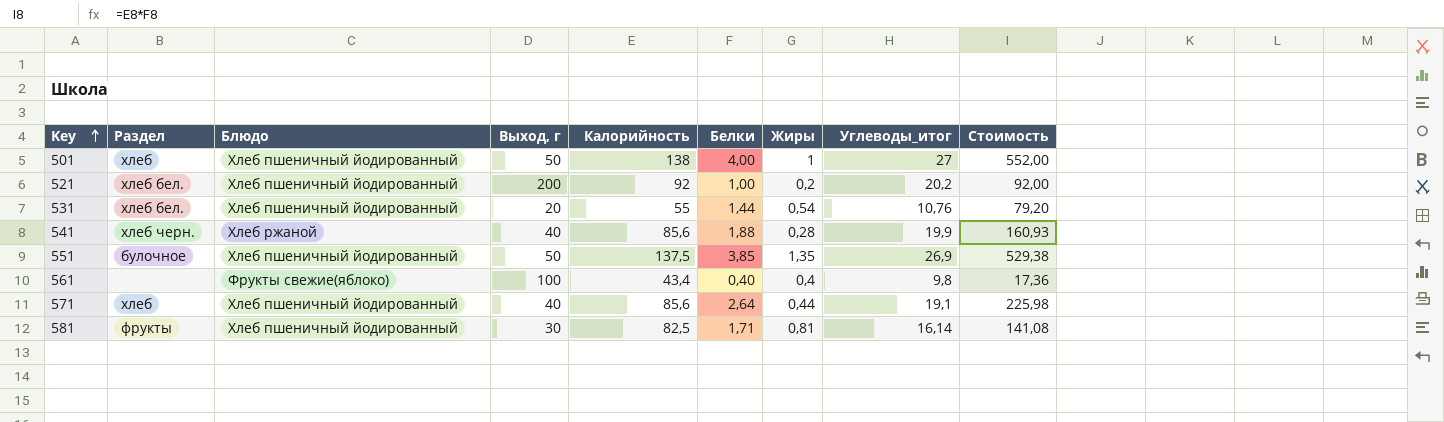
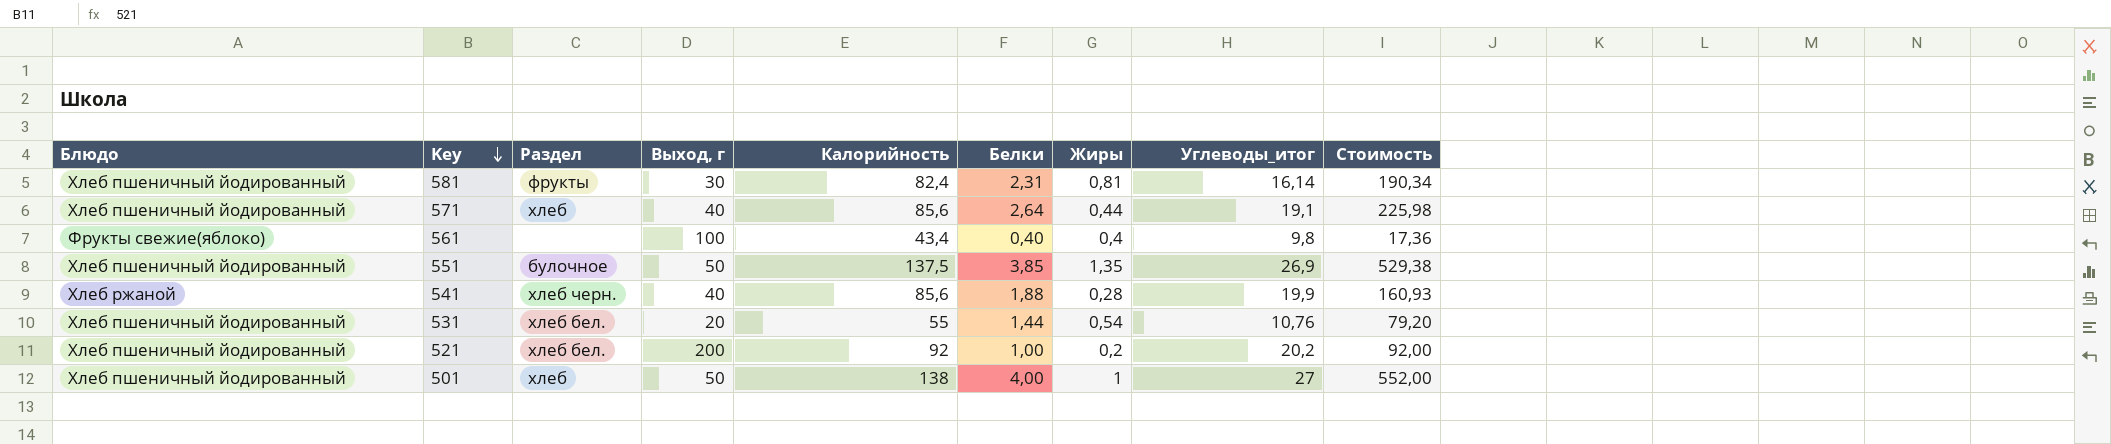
row order: Key ascending -> Key descending
column Блюдо | position: 3 -> 1
581 | Калорийность: 82,5 -> 82,4
581 | Белки: 1,71 -> 2,31
581 | Стоимость: 141,08 -> 190,34

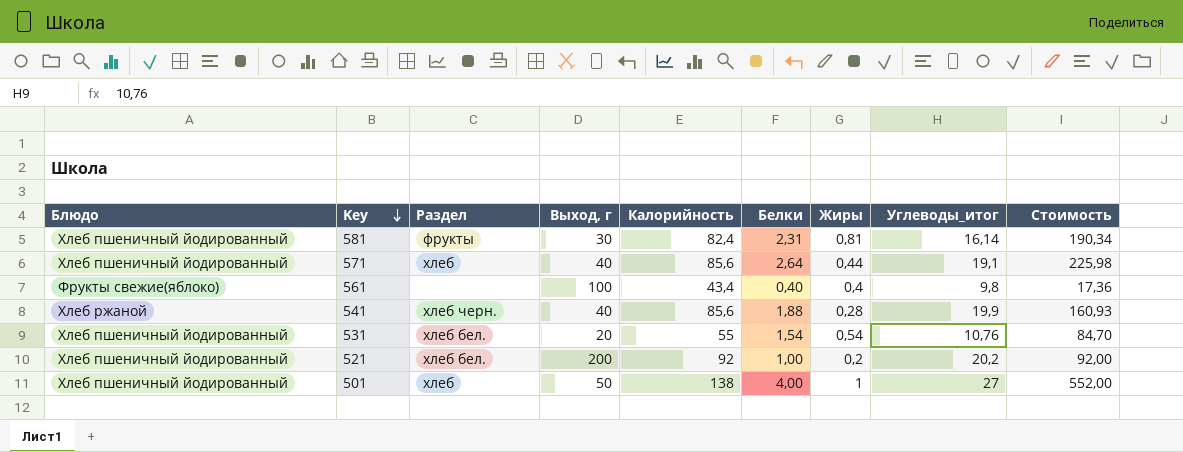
row 551: Хлеб пшеничный йодированный | булочное | 50 | 137,5 | 3,85 | 1,35 | 26,9 | 529,38 -> none
531 | Белки: 1,44 -> 1,54
531 | Стоимость: 79,20 -> 84,70

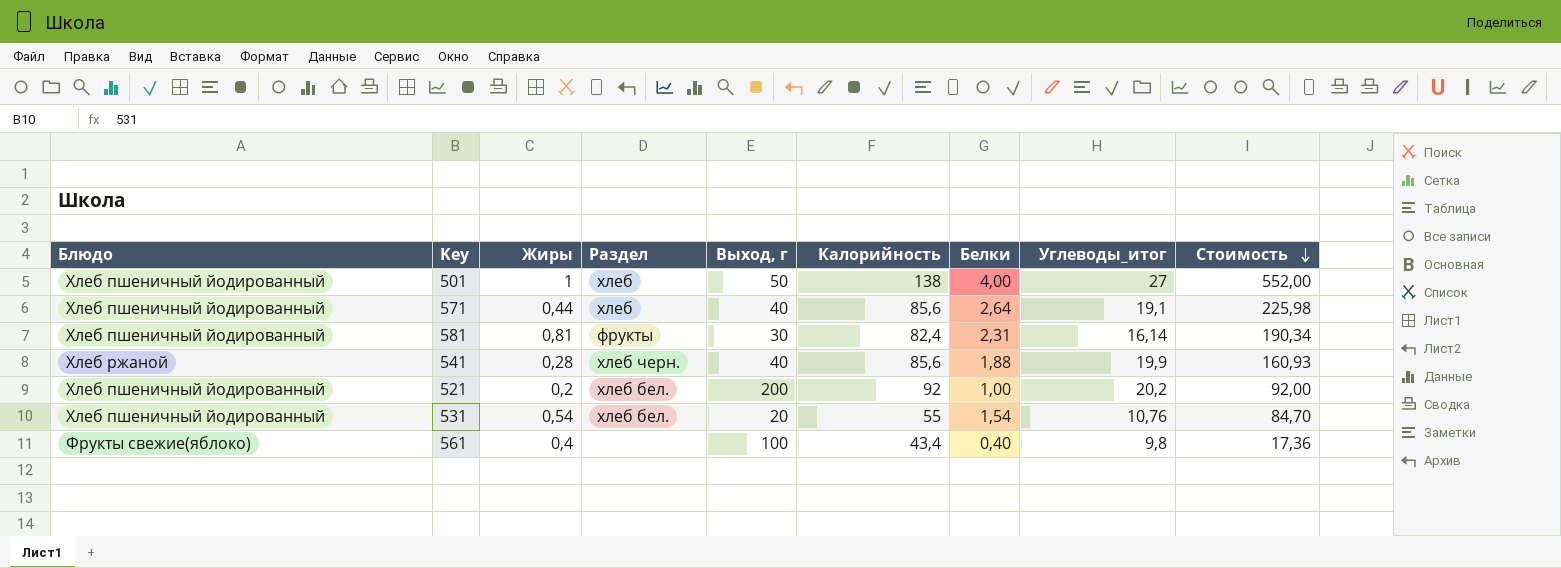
row order: Key descending -> Стоимость descending
column Жиры | position: 7 -> 3

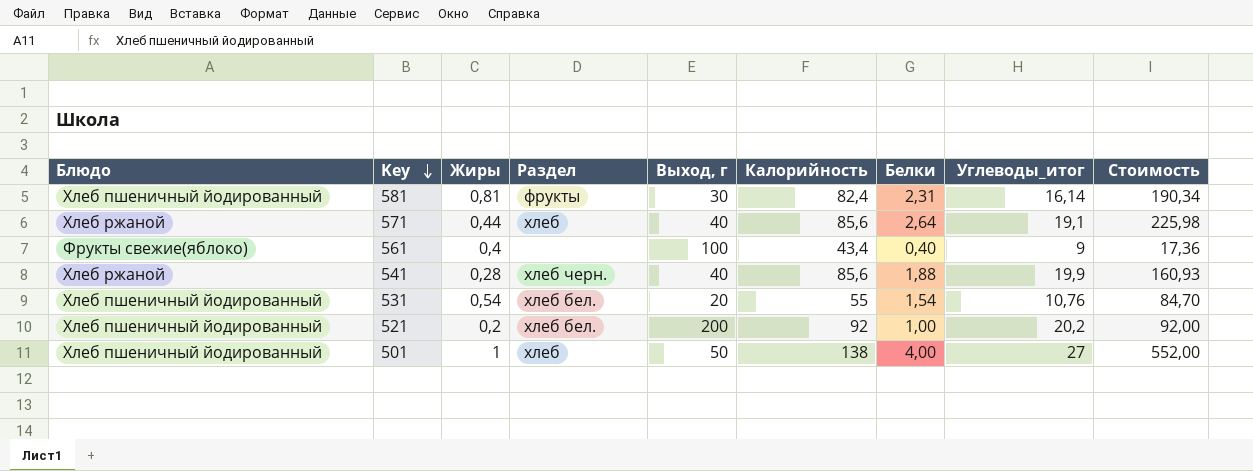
row order: Стоимость descending -> Key descending
571 | Блюдо: Хлеб пшеничный йодированный -> Хлеб ржаной
561 | Углеводы_итог: 9,8 -> 9

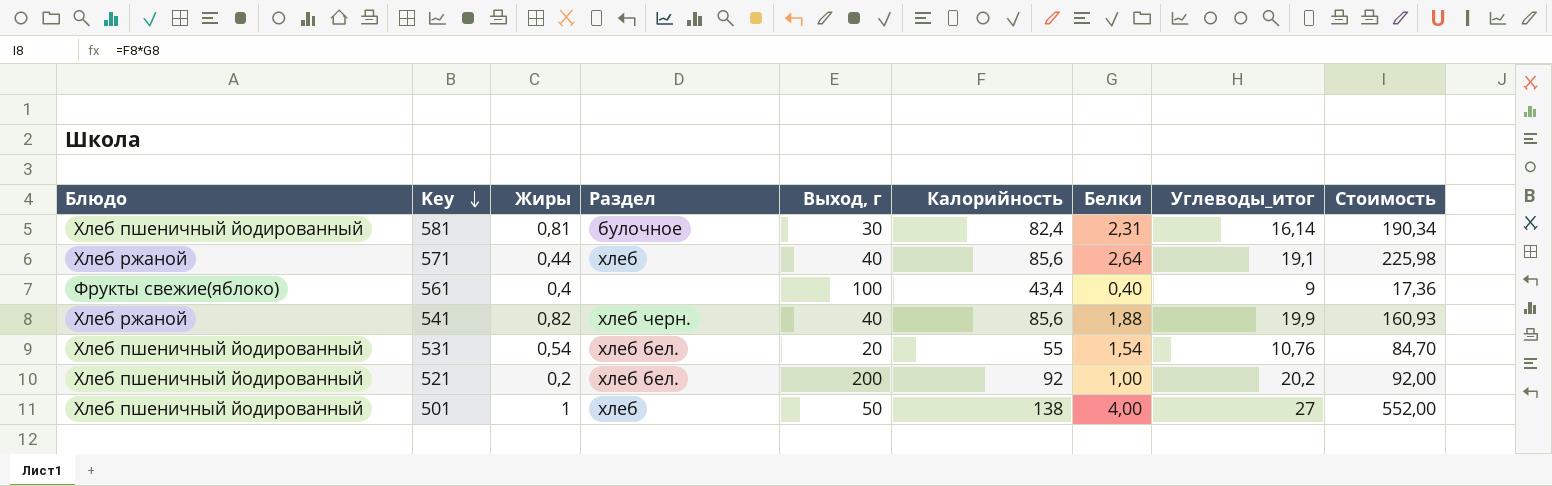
581 | Раздел: фрукты -> булочное
541 | Жиры: 0,28 -> 0,82

